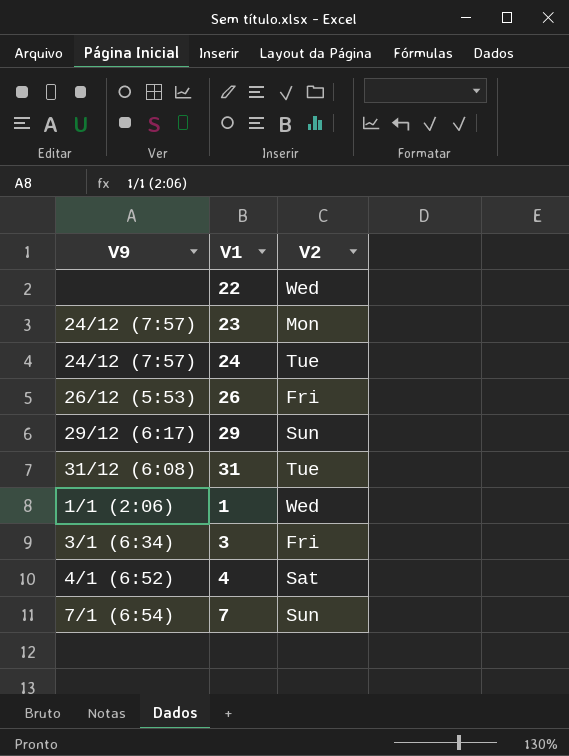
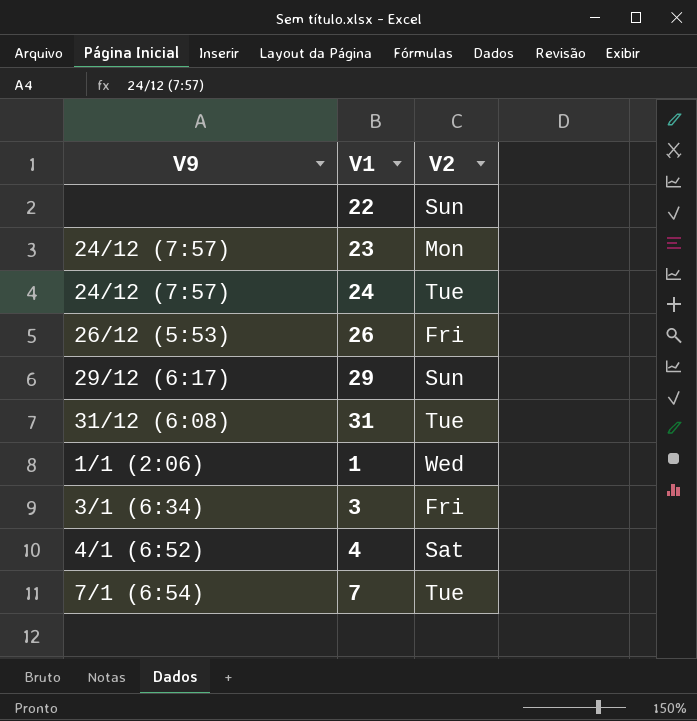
22 | V2: Wed -> Sun
7 | V2: Sun -> Tue

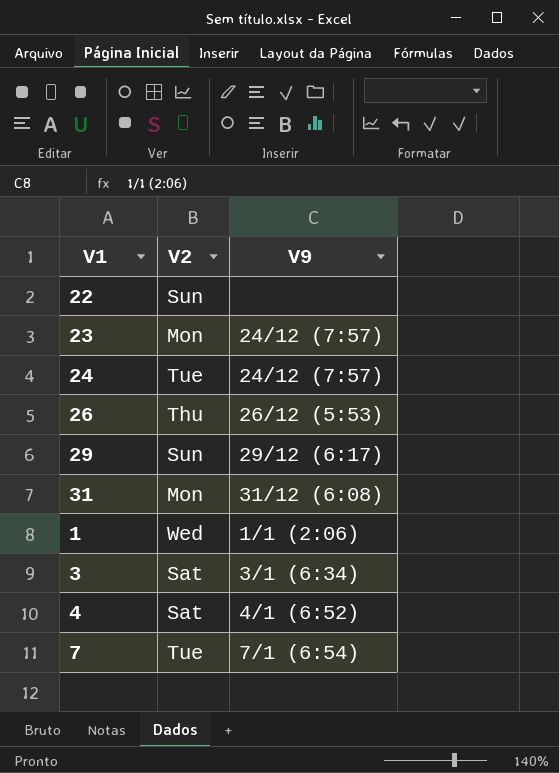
column V9 | position: 1 -> 3
26 | V2: Fri -> Thu
31 | V2: Tue -> Mon
3 | V2: Fri -> Sat

